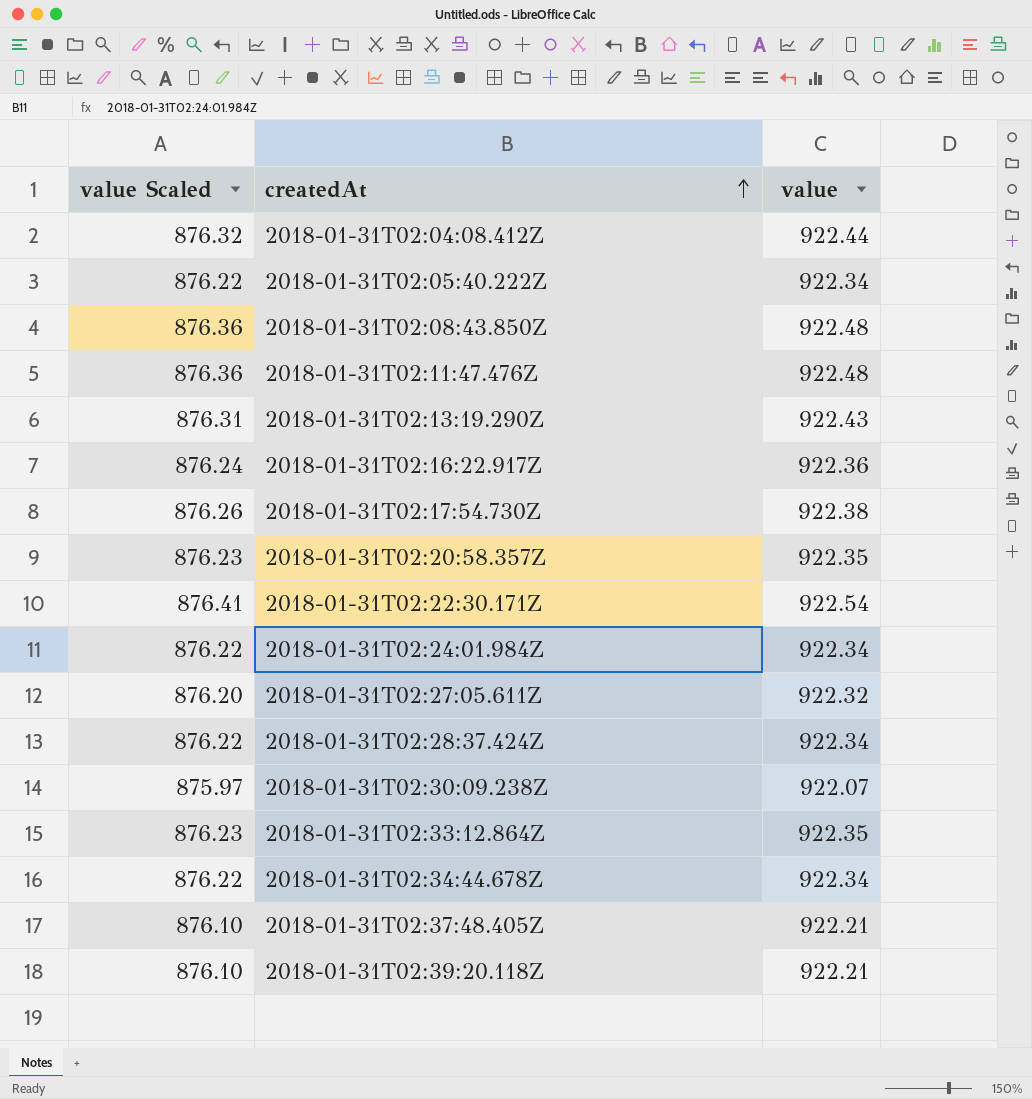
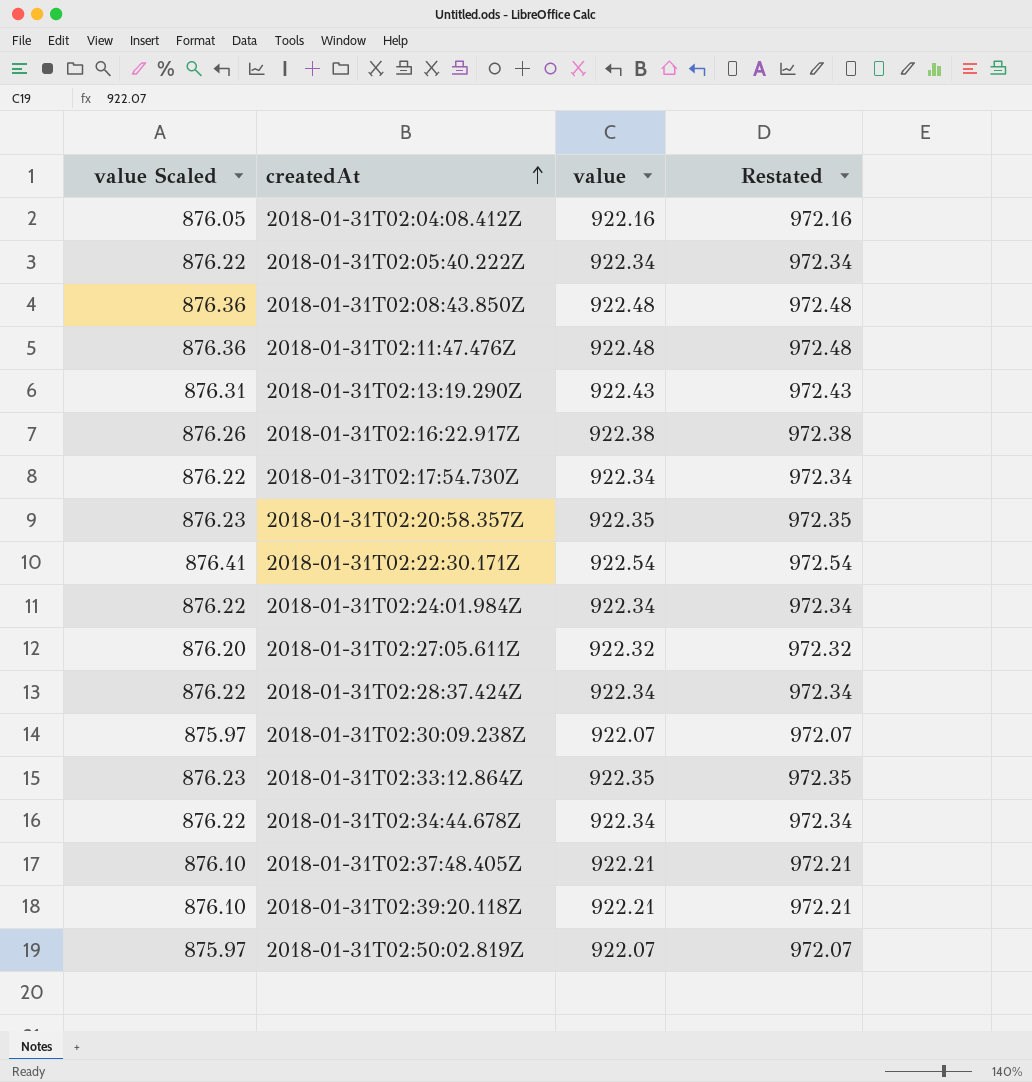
column Restated | formula: none -> [value] + 50
2018-01-31T02:04:08.412Z | value Scaled: 876.32 -> 876.05
2018-01-31T02:04:08.412Z | value: 922.44 -> 922.16
2018-01-31T02:16:22.917Z | value Scaled: 876.24 -> 876.26
2018-01-31T02:16:22.917Z | value: 922.36 -> 922.38
2018-01-31T02:17:54.730Z | value Scaled: 876.26 -> 876.22
2018-01-31T02:17:54.730Z | value: 922.38 -> 922.34
row 2018-01-31T02:50:02.819Z: none -> 875.97 | 922.07 | 972.07

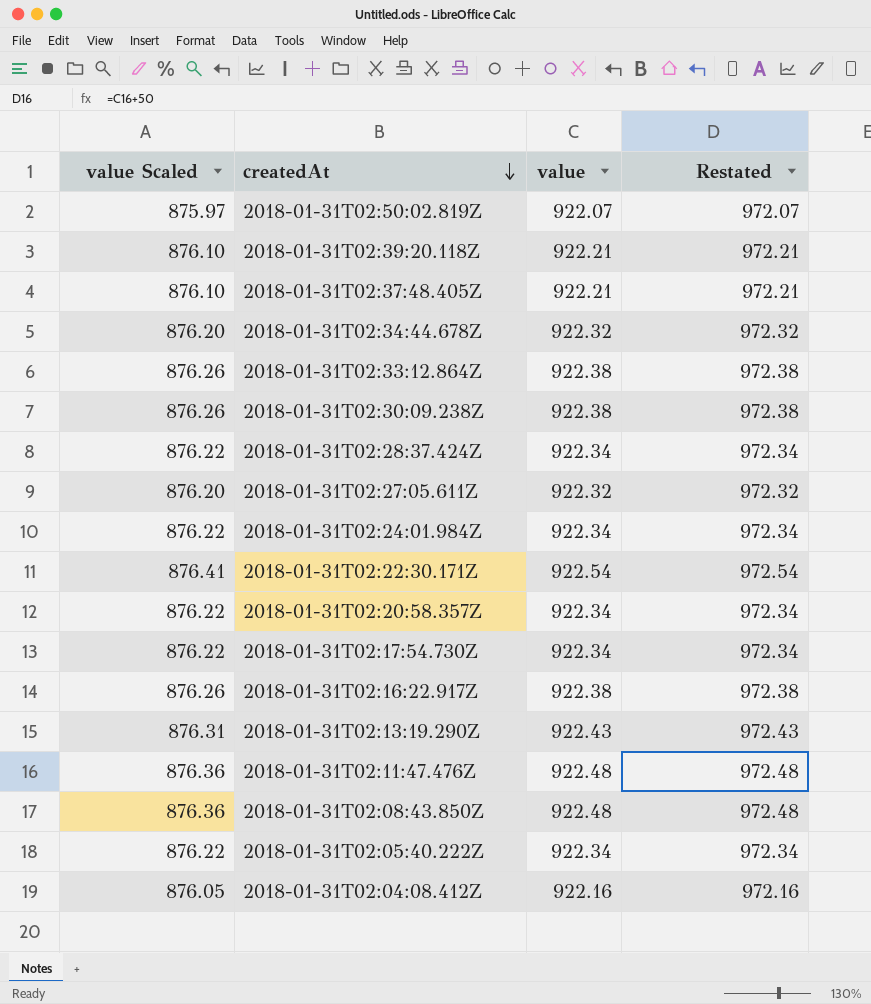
row order: createdAt ascending -> createdAt descending
2018-01-31T02:34:44.678Z | value Scaled: 876.22 -> 876.20
2018-01-31T02:34:44.678Z | value: 922.34 -> 922.32
2018-01-31T02:34:44.678Z | Restated: 972.34 -> 972.32
2018-01-31T02:33:12.864Z | value Scaled: 876.23 -> 876.26
2018-01-31T02:33:12.864Z | value: 922.35 -> 922.38
2018-01-31T02:33:12.864Z | Restated: 972.35 -> 972.38
2018-01-31T02:30:09.238Z | value Scaled: 875.97 -> 876.26
2018-01-31T02:30:09.238Z | value: 922.07 -> 922.38
2018-01-31T02:30:09.238Z | Restated: 972.07 -> 972.38
2018-01-31T02:20:58.357Z | value Scaled: 876.23 -> 876.22
2018-01-31T02:20:58.357Z | value: 922.35 -> 922.34
2018-01-31T02:20:58.357Z | Restated: 972.35 -> 972.34

